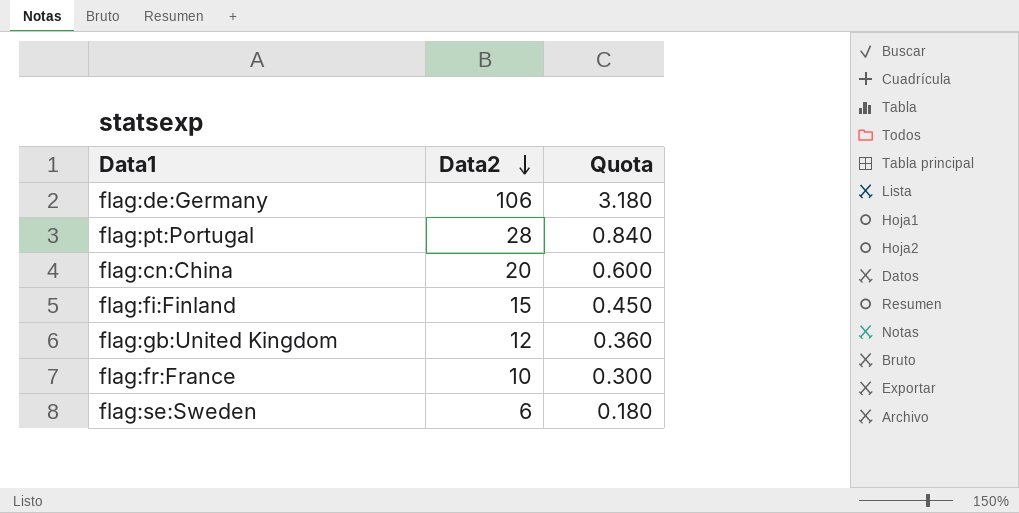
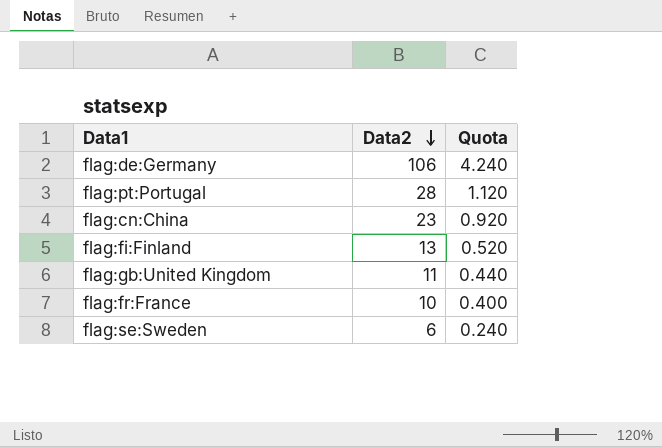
column Quota | formula: [Data2] * 0.03 -> [Data2] * 0.04
flag:cn:China | Data2: 20 -> 23
flag:fi:Finland | Data2: 15 -> 13
flag:gb:United Kingdom | Data2: 12 -> 11

